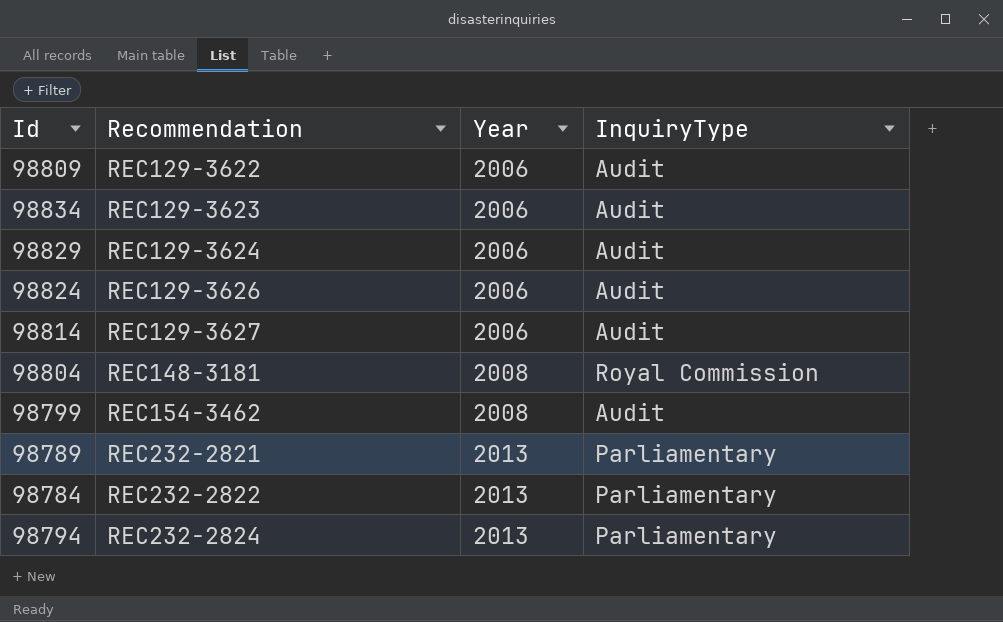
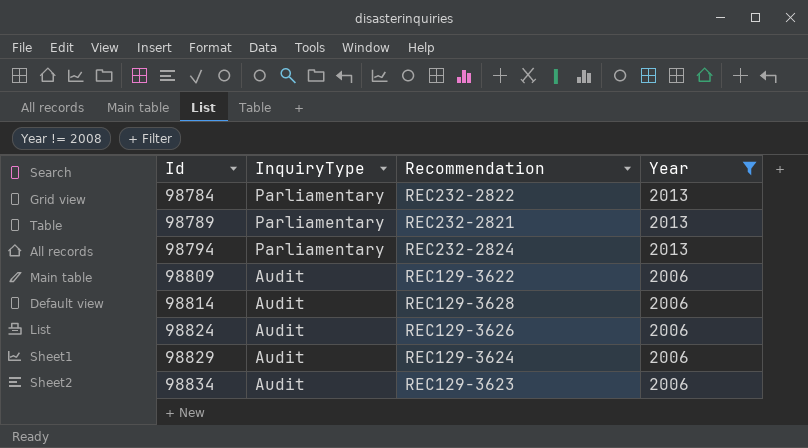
filter: none -> Year != 2008
row order: Recommendation ascending -> Id ascending
column InquiryType | position: 4 -> 2
98814 | Recommendation: REC129-3627 -> REC129-3628

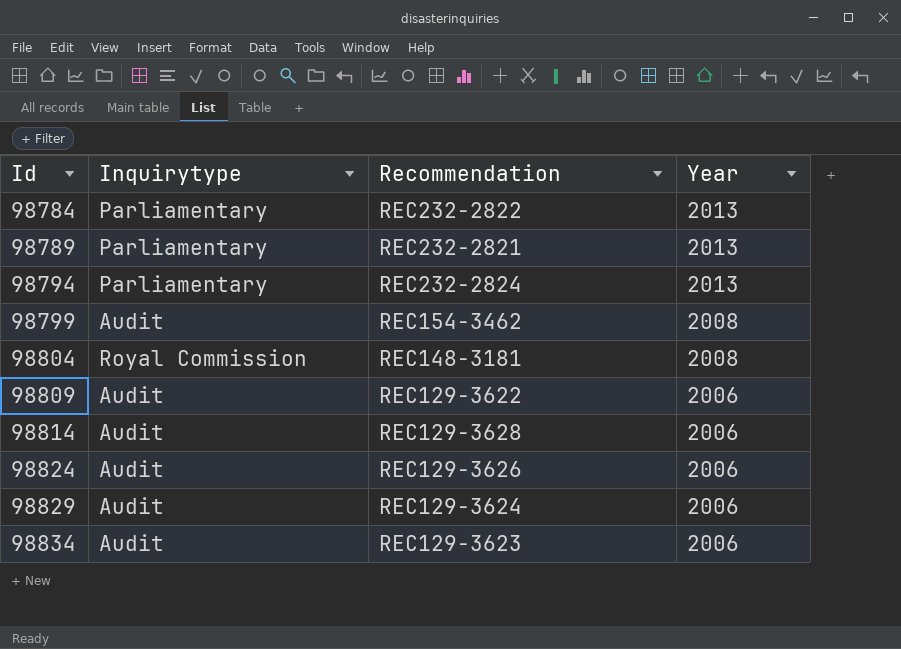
filter: Year != 2008 -> none
column name: InquiryType -> Inquirytype

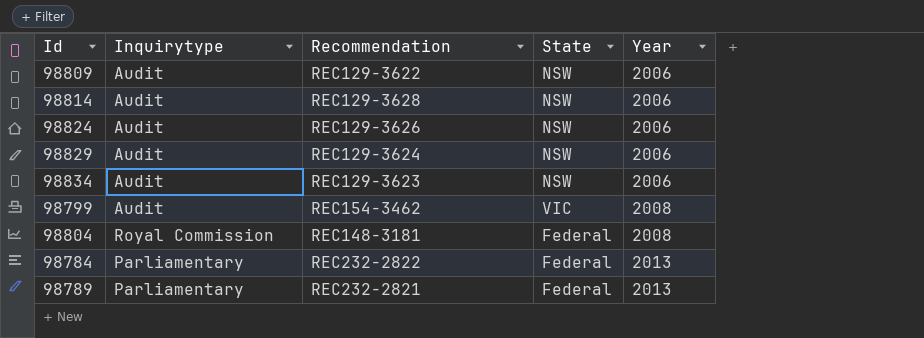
row order: Id ascending -> Year ascending
column State | position: none -> 4
row 98794: Parliamentary | REC232-2824 | 2013 -> none

